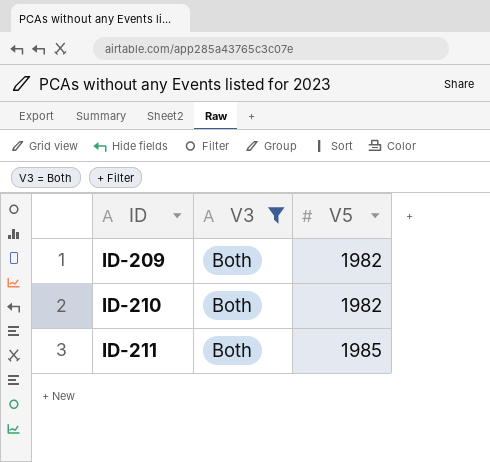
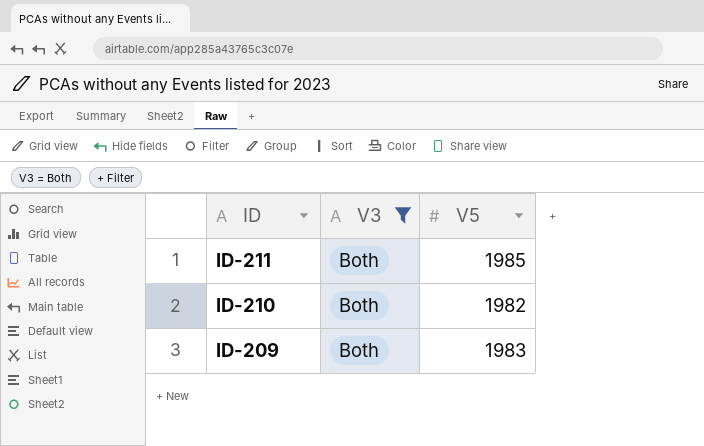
row order: ID ascending -> ID descending
ID-209 | V5: 1982 -> 1983

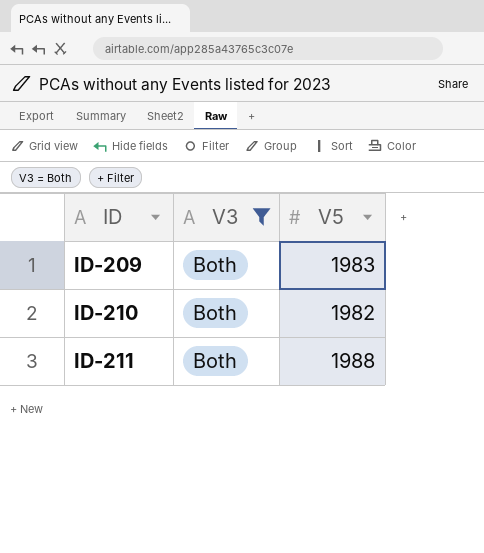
row order: ID descending -> ID ascending
ID-211 | V5: 1985 -> 1988

